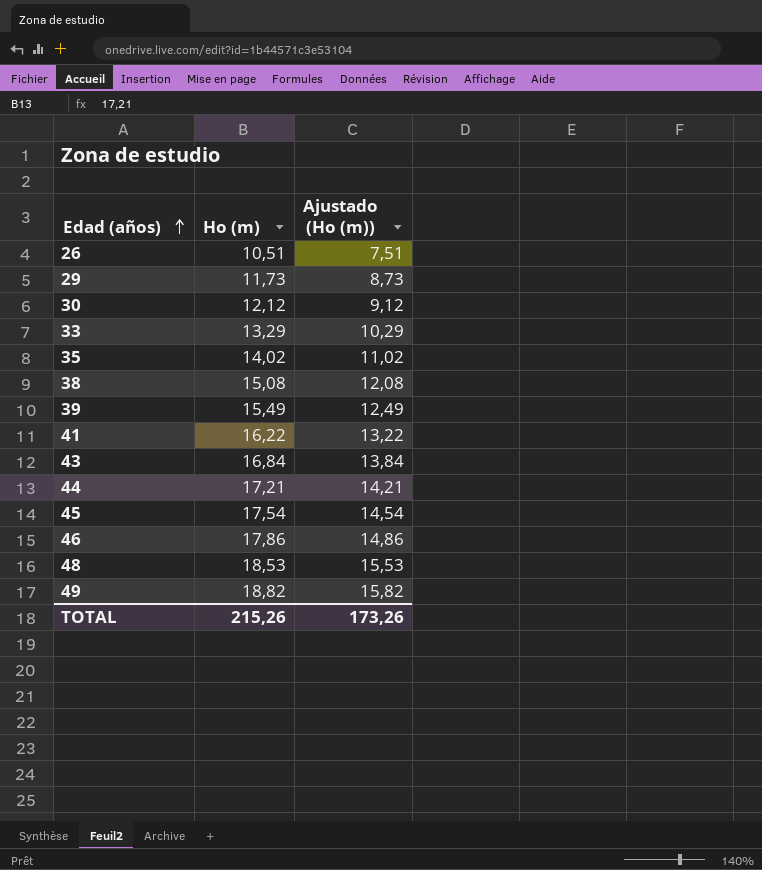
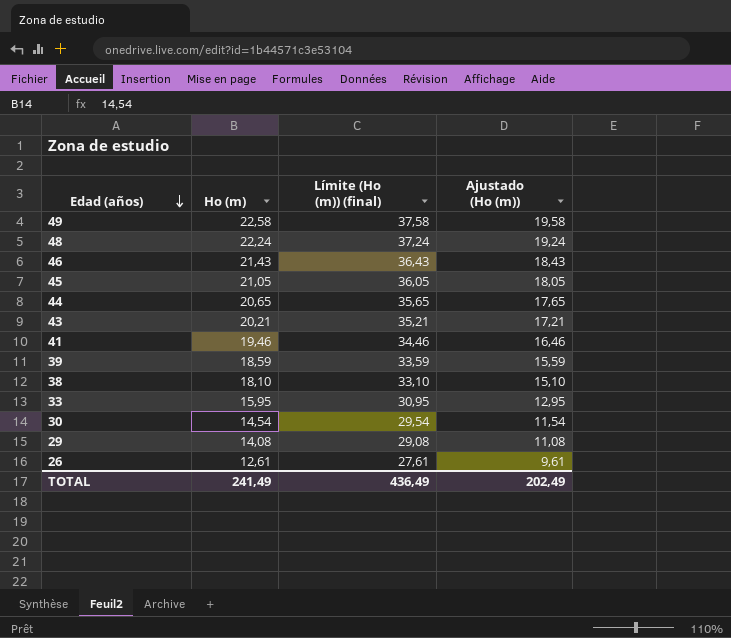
row order: Edad (años) ascending -> Edad (años) descending
column Límite (Ho (m)) (final) | formula: none -> [Ho (m)] + 15
row 35: 14,02 | 11,02 -> none
49 | Ho (m): 18,82 -> 22,58
49 | Ajustado (Ho (m)): 15,82 -> 19,58
48 | Ho (m): 18,53 -> 22,24
48 | Ajustado (Ho (m)): 15,53 -> 19,24
46 | Ho (m): 17,86 -> 21,43
46 | Ajustado (Ho (m)): 14,86 -> 18,43
45 | Ho (m): 17,54 -> 21,05
45 | Ajustado (Ho (m)): 14,54 -> 18,05
44 | Ho (m): 17,21 -> 20,65
44 | Ajustado (Ho (m)): 14,21 -> 17,65
43 | Ho (m): 16,84 -> 20,21
43 | Ajustado (Ho (m)): 13,84 -> 17,21
41 | Ho (m): 16,22 -> 19,46
41 | Ajustado (Ho (m)): 13,22 -> 16,46
39 | Ho (m): 15,49 -> 18,59
39 | Ajustado (Ho (m)): 12,49 -> 15,59
38 | Ho (m): 15,08 -> 18,10
38 | Ajustado (Ho (m)): 12,08 -> 15,10
33 | Ho (m): 13,29 -> 15,95
33 | Ajustado (Ho (m)): 10,29 -> 12,95
30 | Ho (m): 12,12 -> 14,54
30 | Ajustado (Ho (m)): 9,12 -> 11,54
29 | Ho (m): 11,73 -> 14,08
29 | Ajustado (Ho (m)): 8,73 -> 11,08
26 | Ho (m): 10,51 -> 12,61
26 | Ajustado (Ho (m)): 7,51 -> 9,61
TOTAL | Ho (m): 215,26 -> 241,49
TOTAL | Ajustado (Ho (m)): 173,26 -> 202,49

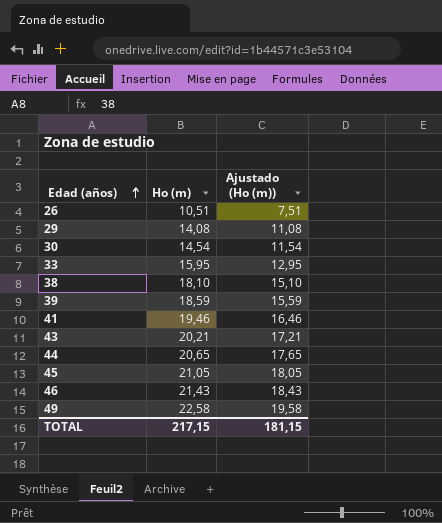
row order: Edad (años) descending -> Edad (años) ascending
column Límite (Ho (m)) (final) | formula: [Ho (m)] + 15 -> none
row 48: 22,24 | 37,24 | 19,24 -> none
26 | Ho (m): 12,61 -> 10,51
26 | Ajustado (Ho (m)): 9,61 -> 7,51
TOTAL | Ho (m): 241,49 -> 217,15
TOTAL | Ajustado (Ho (m)): 202,49 -> 181,15

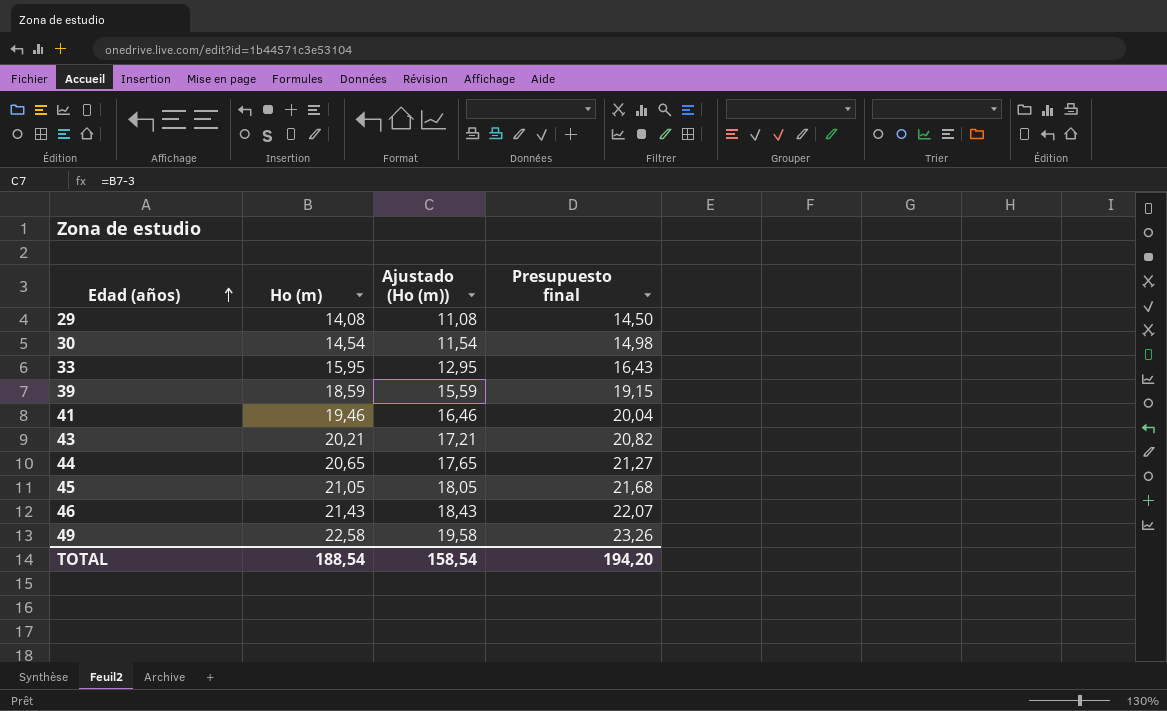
column Presupuesto final | formula: none -> [Ho (m)] * 1,03
row 26: 10,51 | 7,51 -> none
row 38: 18,10 | 15,10 -> none
TOTAL | Ho (m): 217,15 -> 188,54
TOTAL | Ajustado (Ho (m)): 181,15 -> 158,54

